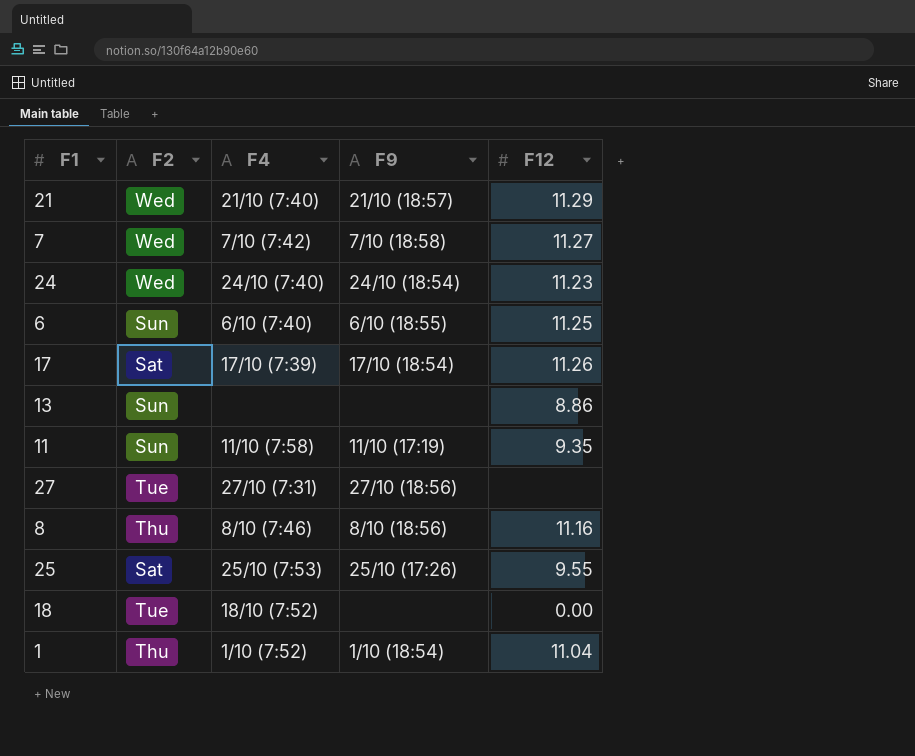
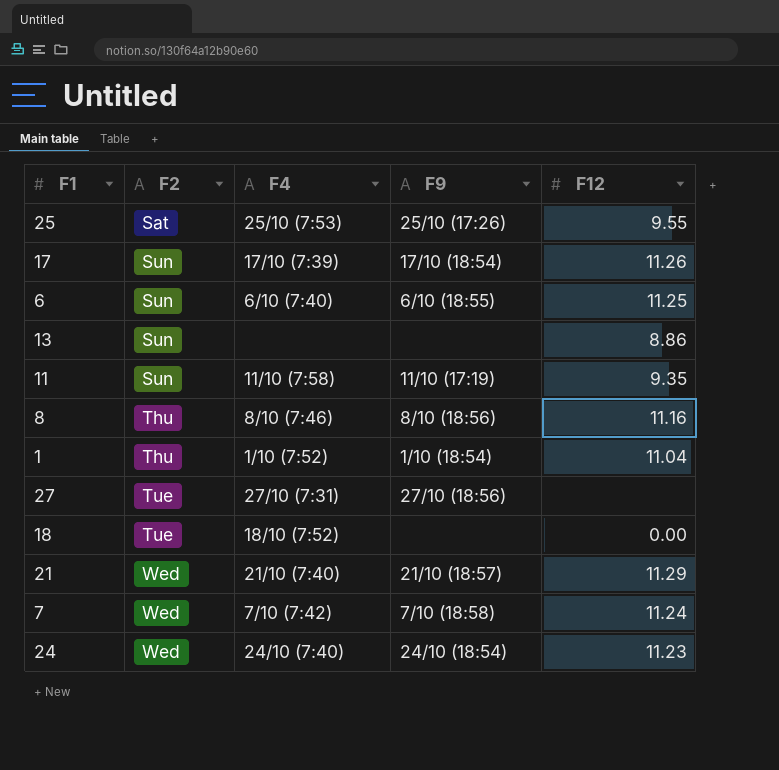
row order: none -> F2 ascending
17 | F2: Sat -> Sun
7 | F12: 11.27 -> 11.24

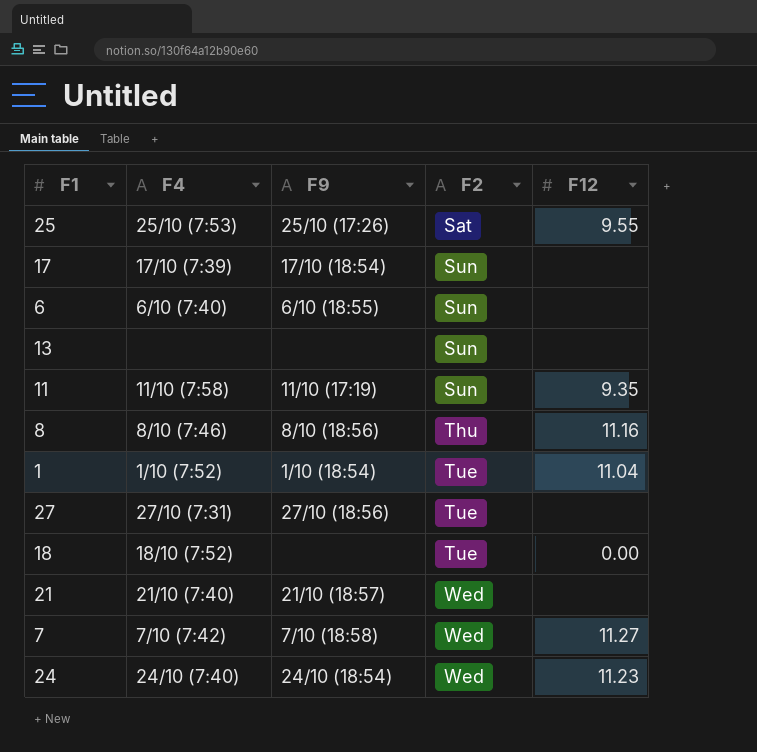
column F2 | position: 2 -> 4
17 | F12: 11.26 -> none
6 | F12: 11.25 -> none
13 | F12: 8.86 -> none
1 | F2: Thu -> Tue
21 | F12: 11.29 -> none
7 | F12: 11.24 -> 11.27

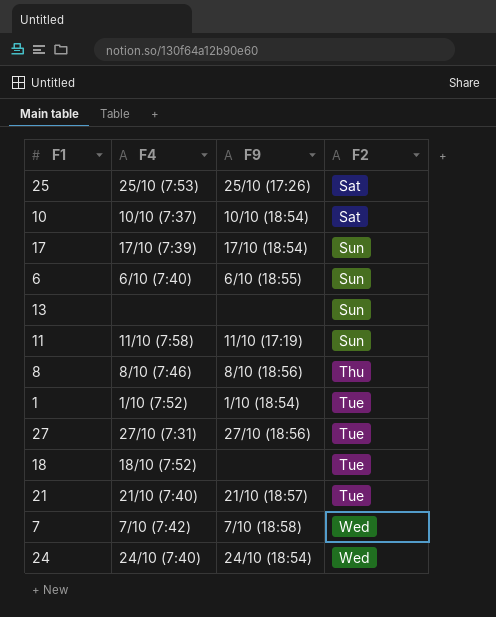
column F12 | position: 5 -> none
row 10: none -> 10/10 (7:37) | 10/10 (18:54) | Sat
21 | F2: Wed -> Tue

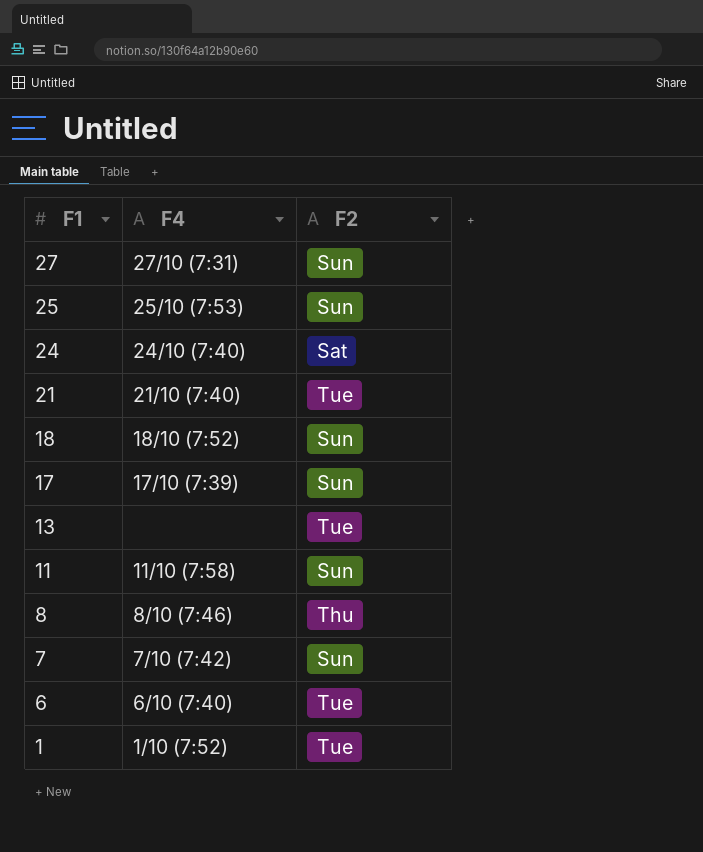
row order: F2 ascending -> F1 descending
column F9 | position: 3 -> none
row 10: 10/10 (7:37) | 10/10 (18:54) | Sat -> none
27 | F2: Tue -> Sun
25 | F2: Sat -> Sun
24 | F2: Wed -> Sat
18 | F2: Tue -> Sun
13 | F2: Sun -> Tue
7 | F2: Wed -> Sun
6 | F2: Sun -> Tue

